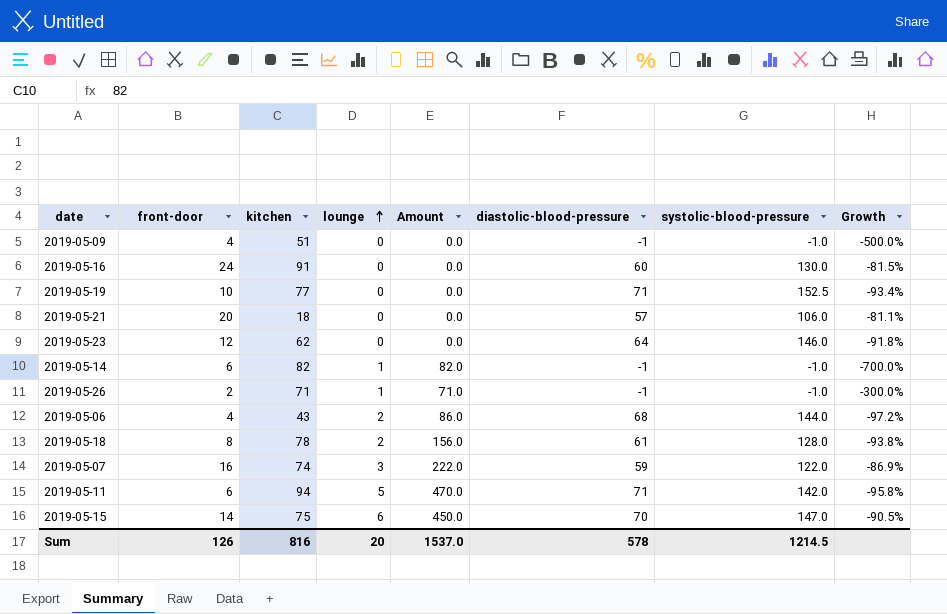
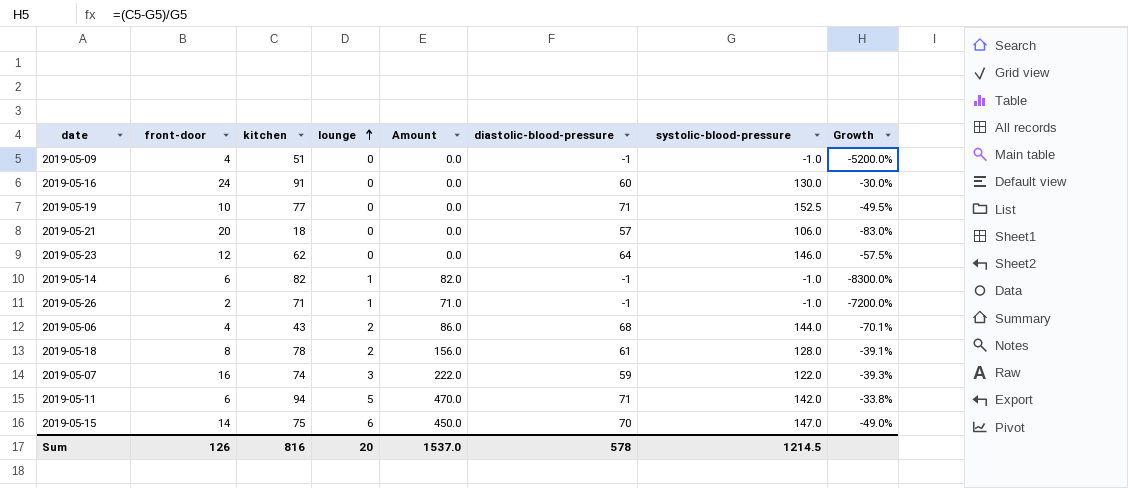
column Growth | formula: ([front-door] - [systolic-blood-pressure]) / [systolic-blood-pressure] -> ([kitchen] - [systolic-blood-pressure]) / [systolic-blood-pressure]

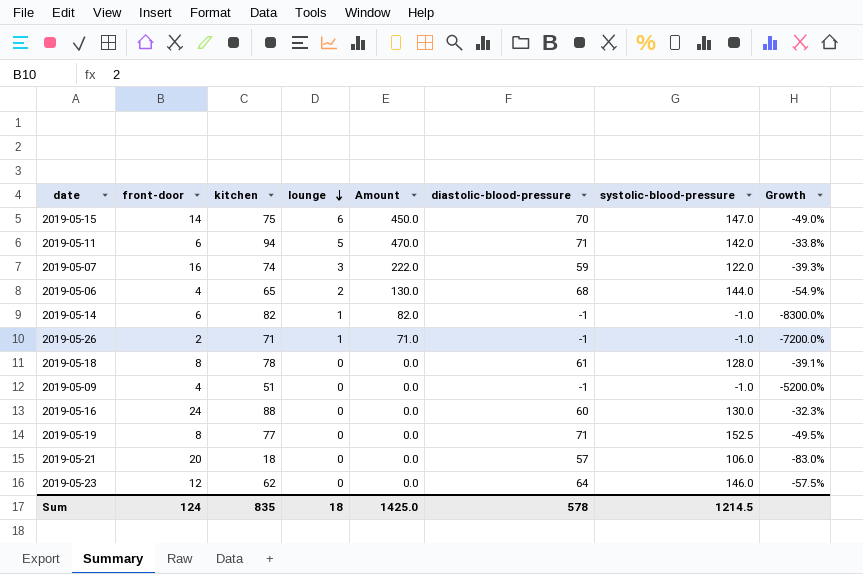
row order: lounge ascending -> lounge descending
2019-05-06 | kitchen: 43 -> 65
2019-05-06 | Amount: 86.0 -> 130.0
2019-05-06 | Growth: -70.1% -> -54.9%
2019-05-18 | lounge: 2 -> 0
2019-05-18 | Amount: 156.0 -> 0.0
2019-05-16 | kitchen: 91 -> 88
2019-05-16 | Growth: -30.0% -> -32.3%
2019-05-19 | front-door: 10 -> 8
Sum | front-door: 126 -> 124
Sum | kitchen: 816 -> 835
Sum | lounge: 20 -> 18
Sum | Amount: 1537.0 -> 1425.0

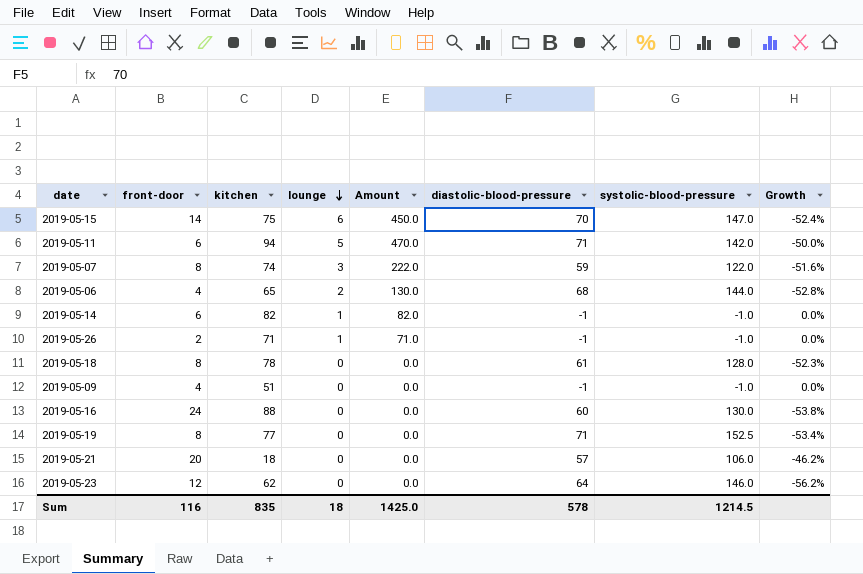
column Growth | formula: ([kitchen] - [systolic-blood-pressure]) / [systolic-blood-pressure] -> ([diastolic-blood-pressure] - [systolic-blood-pressure]) / [systolic-blood-pressure]
2019-05-07 | front-door: 16 -> 8
Sum | front-door: 124 -> 116

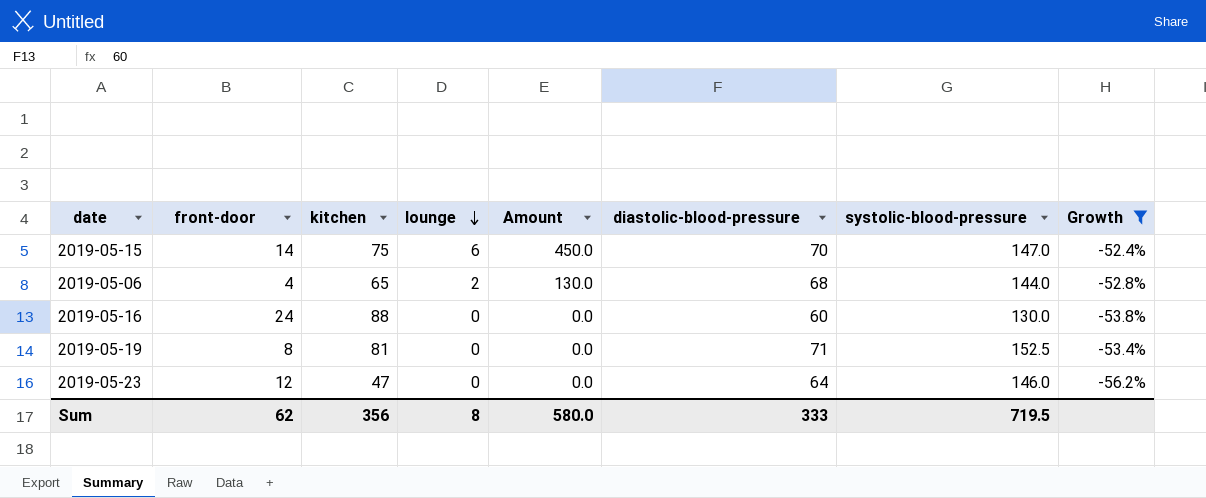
filter: none -> Growth <= -52.4%
2019-05-19 | kitchen: 77 -> 81
2019-05-23 | kitchen: 62 -> 47
Sum | front-door: 116 -> 62
Sum | kitchen: 835 -> 356
Sum | lounge: 18 -> 8
Sum | Amount: 1425.0 -> 580.0
Sum | diastolic-blood-pressure: 578 -> 333
Sum | systolic-blood-pressure: 1214.5 -> 719.5

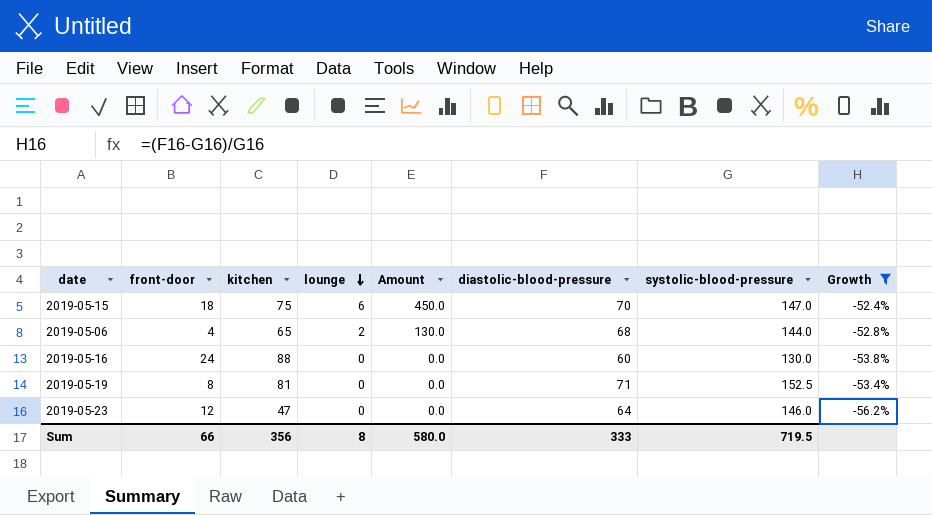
2019-05-15 | front-door: 14 -> 18
Sum | front-door: 62 -> 66

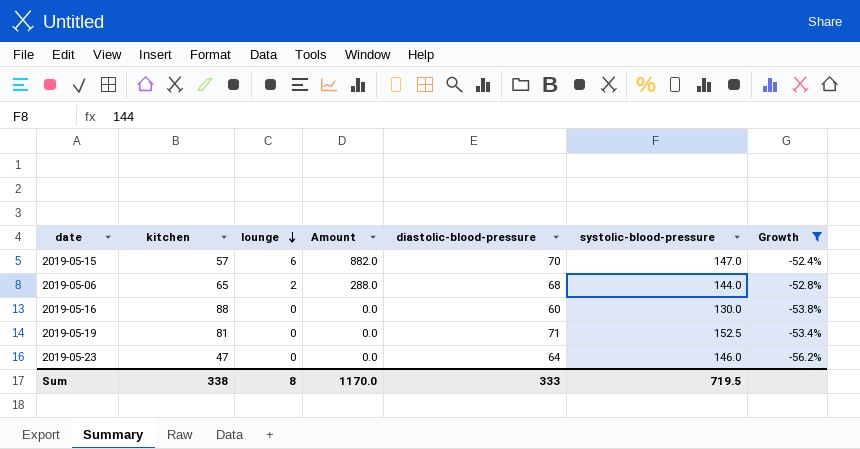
column front-door | position: 2 -> none
column Amount | formula: [kitchen] * [lounge] -> [lounge] * [systolic-blood-pressure]
2019-05-15 | kitchen: 75 -> 57
Sum | kitchen: 356 -> 338
Sum | Amount: 580.0 -> 1170.0

